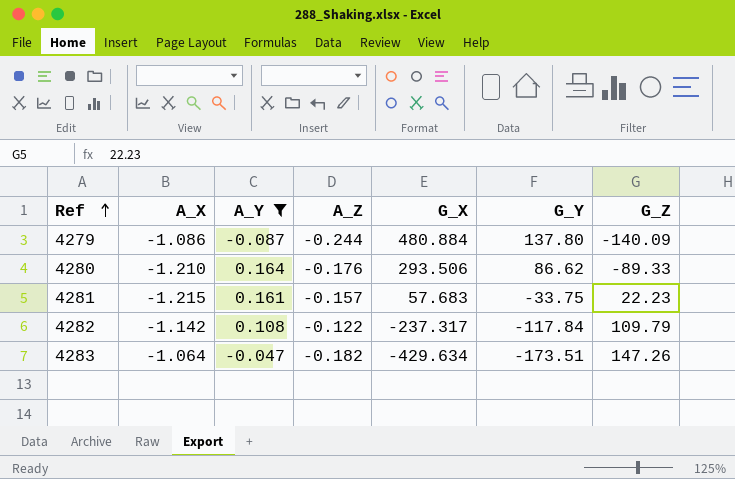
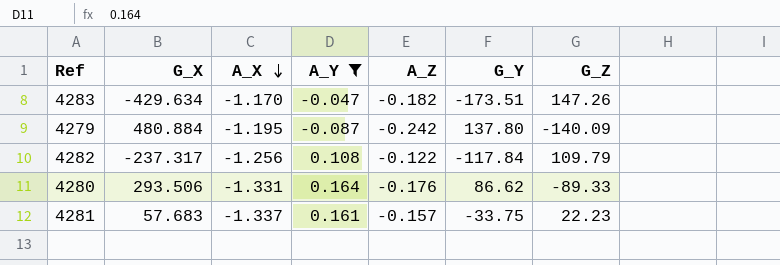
row order: Ref ascending -> A_X descending
column G_X | position: 5 -> 2
4283 | A_X: -1.064 -> -1.170
4279 | A_X: -1.086 -> -1.195
4279 | A_Z: -0.244 -> -0.242
4282 | A_X: -1.142 -> -1.256
4280 | A_X: -1.210 -> -1.331
4281 | A_X: -1.215 -> -1.337

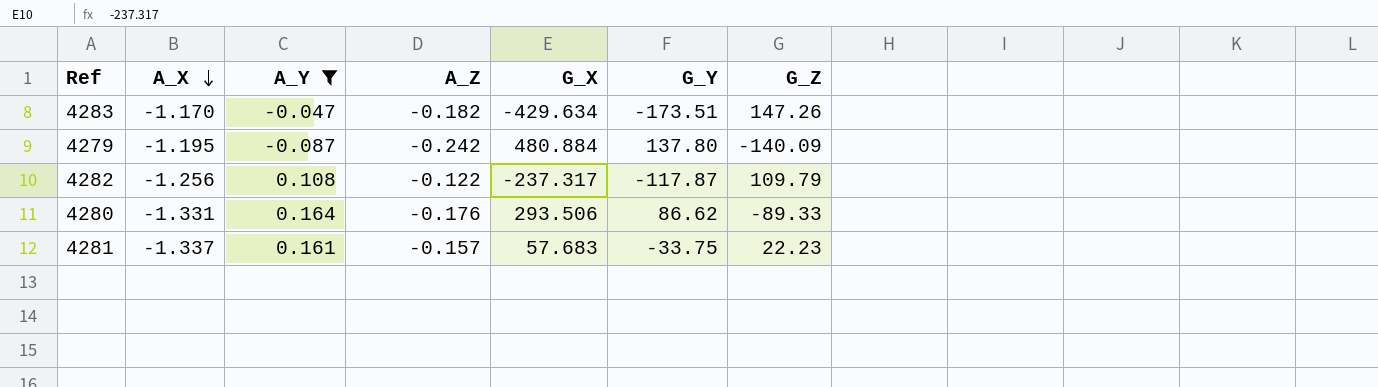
column G_X | position: 2 -> 5
4282 | G_Y: -117.84 -> -117.87

